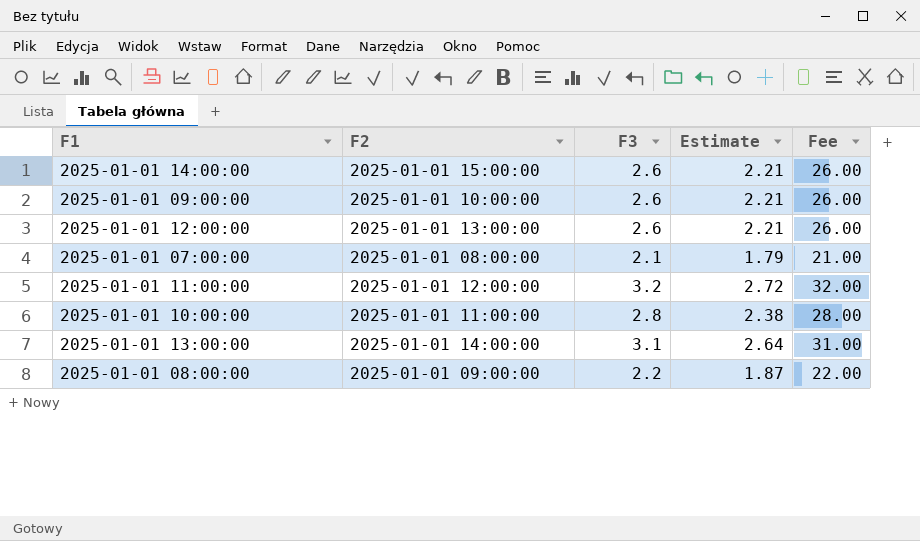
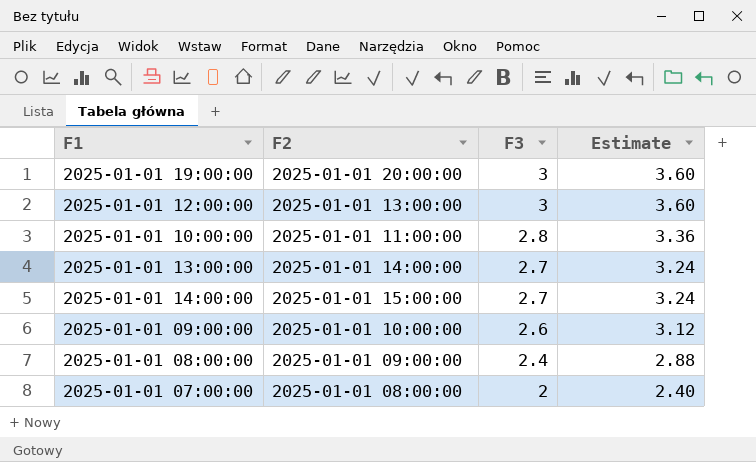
row order: none -> F3 descending
column Fee | formula: [F3] * 10 -> none
column Estimate | formula: [F3] * 0.85 -> [F3] * 1.2
row 2025-01-01 11:00:00: 2025-01-01 12:00:00 | 3.2 | 2.72 | 32.00 -> none
row 2025-01-01 19:00:00: none -> 2025-01-01 20:00:00 | 3 | 3.60
2025-01-01 12:00:00 | F3: 2.6 -> 3
2025-01-01 13:00:00 | F3: 3.1 -> 2.7
2025-01-01 14:00:00 | F3: 2.6 -> 2.7
2025-01-01 08:00:00 | F3: 2.2 -> 2.4
2025-01-01 07:00:00 | F3: 2.1 -> 2

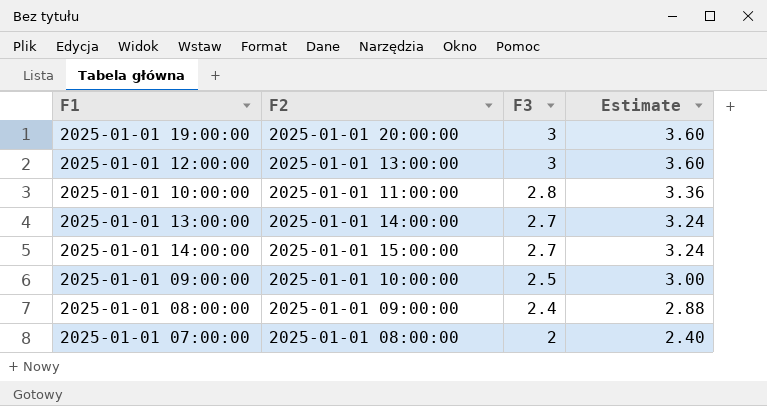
2025-01-01 09:00:00 | F3: 2.6 -> 2.5
2025-01-01 09:00:00 | Estimate: 3.12 -> 3.00

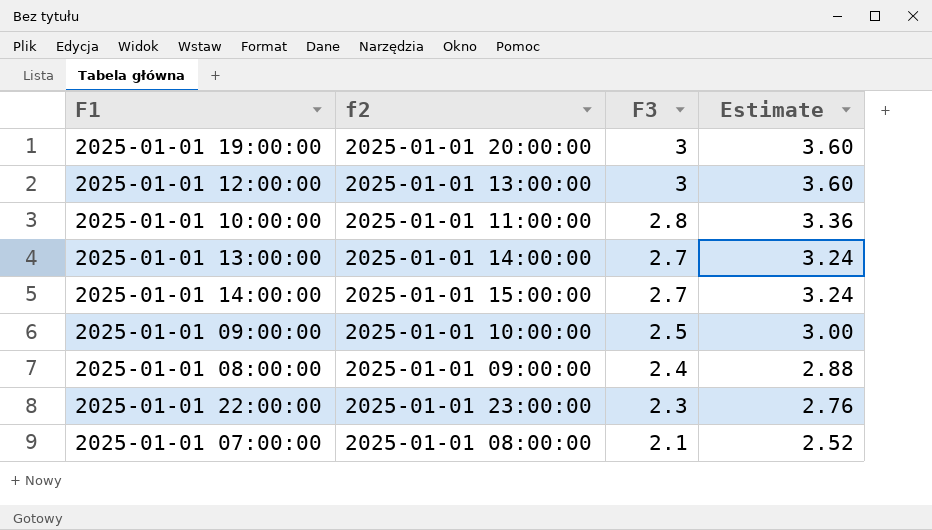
column name: F2 -> f2
row 2025-01-01 22:00:00: none -> 2025-01-01 23:00:00 | 2.3 | 2.76
2025-01-01 07:00:00 | F3: 2 -> 2.1
2025-01-01 07:00:00 | Estimate: 2.40 -> 2.52

